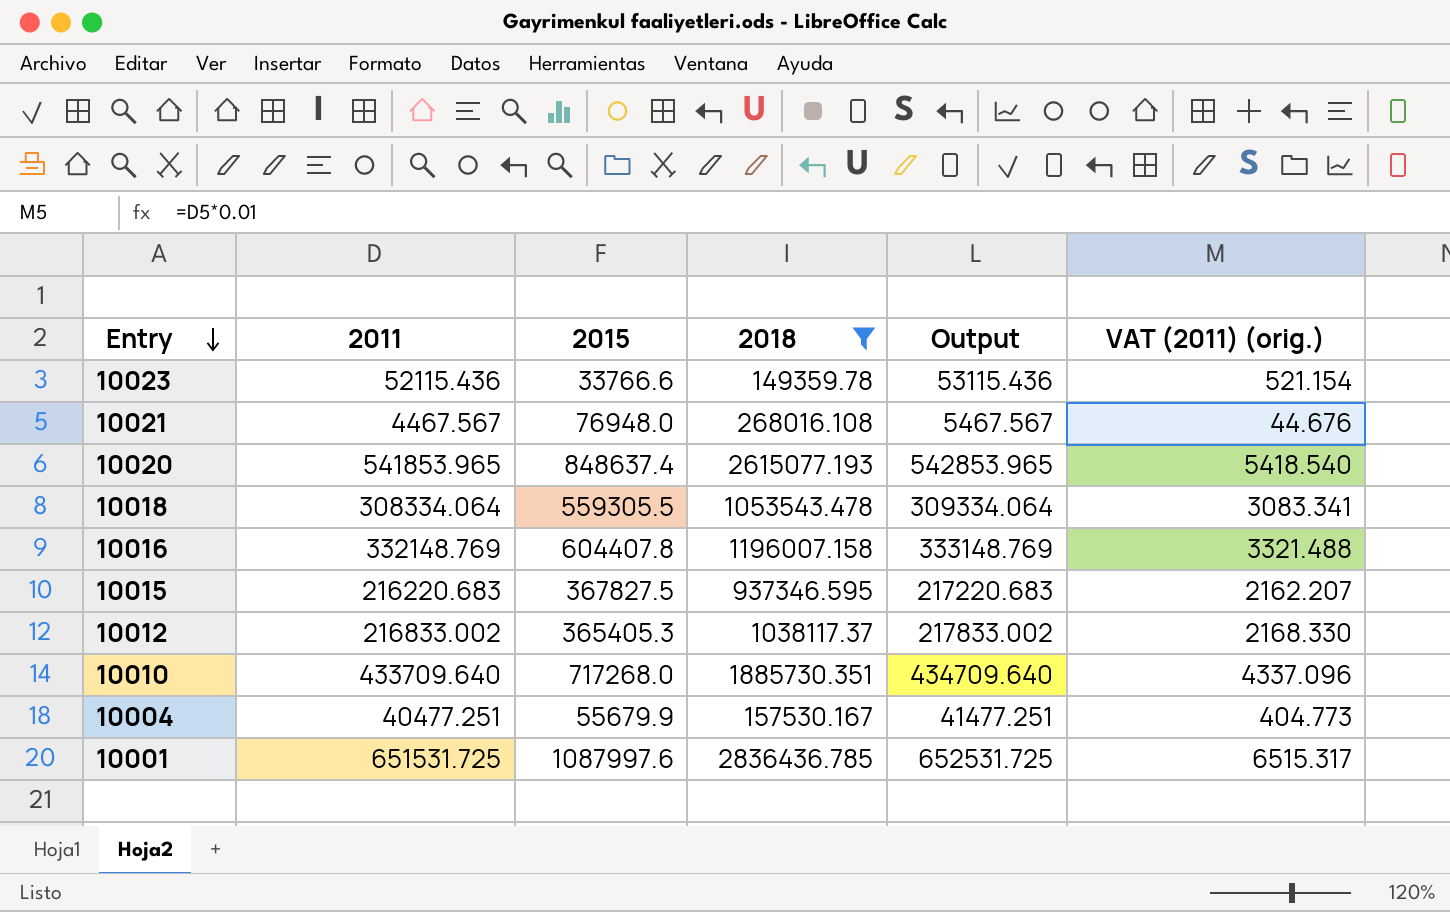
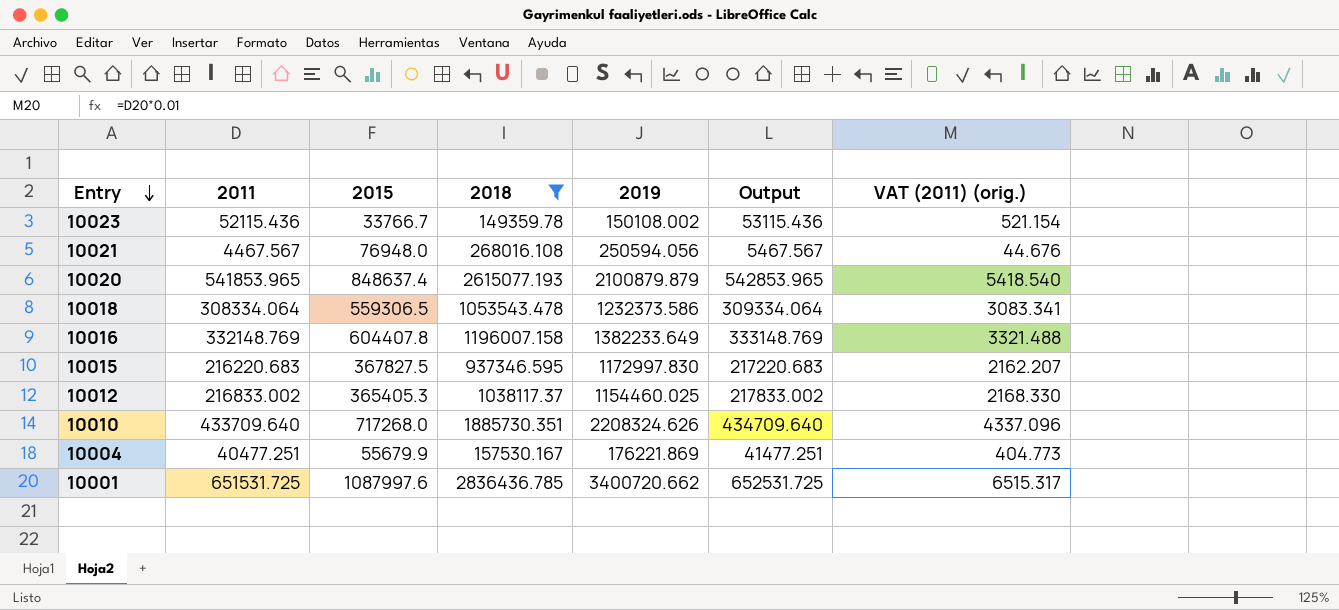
column 2019 | position: none -> 5
10023 | 2015: 33766.6 -> 33766.7
10018 | 2015: 559305.5 -> 559306.5

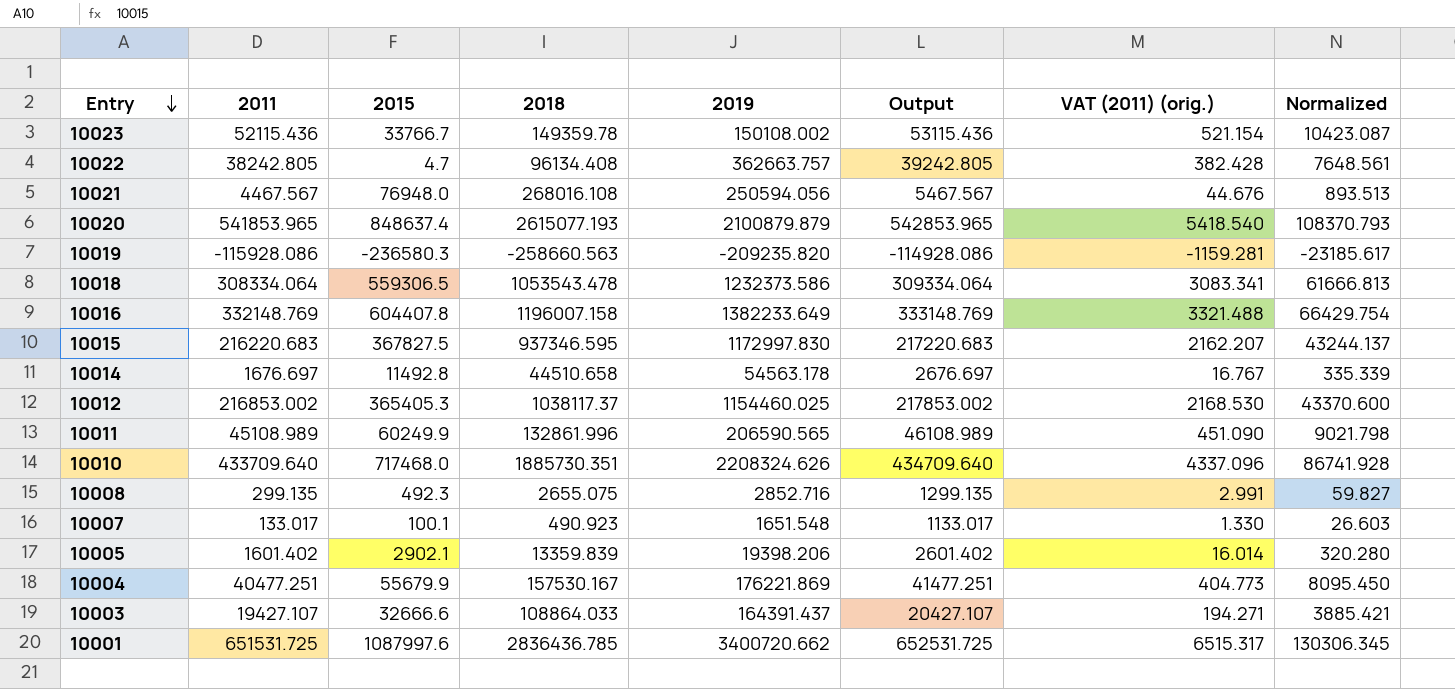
filter: 2018 >= 149359.78 -> none
column Normalized | formula: none -> [2011] * 0.2
10012 | 2011: 216833.002 -> 216853.002
10012 | Output: 217833.002 -> 217853.002
10012 | VAT (2011) (orig.): 2168.330 -> 2168.530
10010 | 2015: 717268.0 -> 717468.0

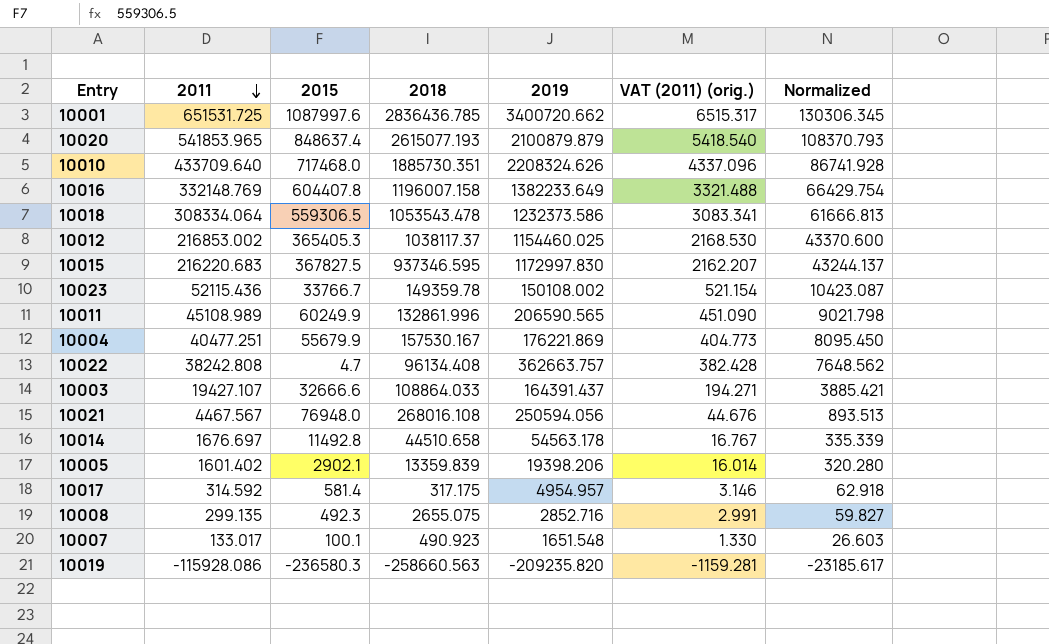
row order: Entry descending -> 2011 descending
column Output | formula: [2011] + 1000 -> none
10022 | 2011: 38242.805 -> 38242.808
10022 | Normalized: 7648.561 -> 7648.562
row 10017: none -> 314.592 | 581.4 | 317.175 | 4954.957 | 3.146 | 62.918

